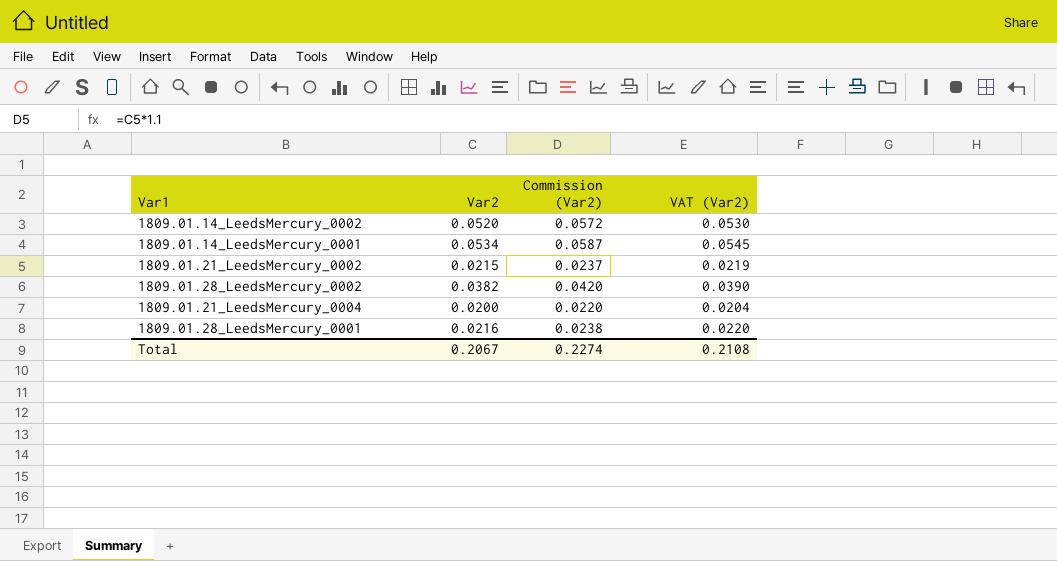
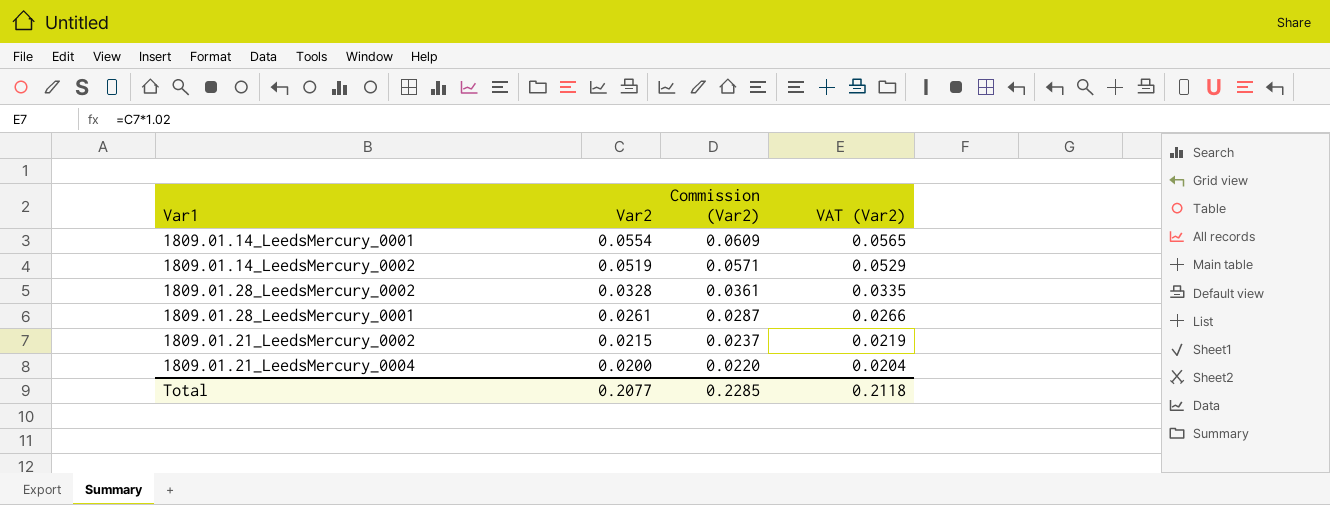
row order: none -> Var2 descending
1809.01.14_LeedsMercury_0001 | Var2: 0.0534 -> 0.0554
1809.01.14_LeedsMercury_0001 | Commission (Var2): 0.0587 -> 0.0609
1809.01.14_LeedsMercury_0001 | VAT (Var2): 0.0545 -> 0.0565
1809.01.14_LeedsMercury_0002 | Var2: 0.0520 -> 0.0519
1809.01.14_LeedsMercury_0002 | Commission (Var2): 0.0572 -> 0.0571
1809.01.14_LeedsMercury_0002 | VAT (Var2): 0.0530 -> 0.0529
1809.01.28_LeedsMercury_0002 | Var2: 0.0382 -> 0.0328
1809.01.28_LeedsMercury_0002 | Commission (Var2): 0.0420 -> 0.0361
1809.01.28_LeedsMercury_0002 | VAT (Var2): 0.0390 -> 0.0335
1809.01.28_LeedsMercury_0001 | Var2: 0.0216 -> 0.0261
1809.01.28_LeedsMercury_0001 | Commission (Var2): 0.0238 -> 0.0287
1809.01.28_LeedsMercury_0001 | VAT (Var2): 0.0220 -> 0.0266
Total | Var2: 0.2067 -> 0.2077
Total | Commission (Var2): 0.2274 -> 0.2285
Total | VAT (Var2): 0.2108 -> 0.2118

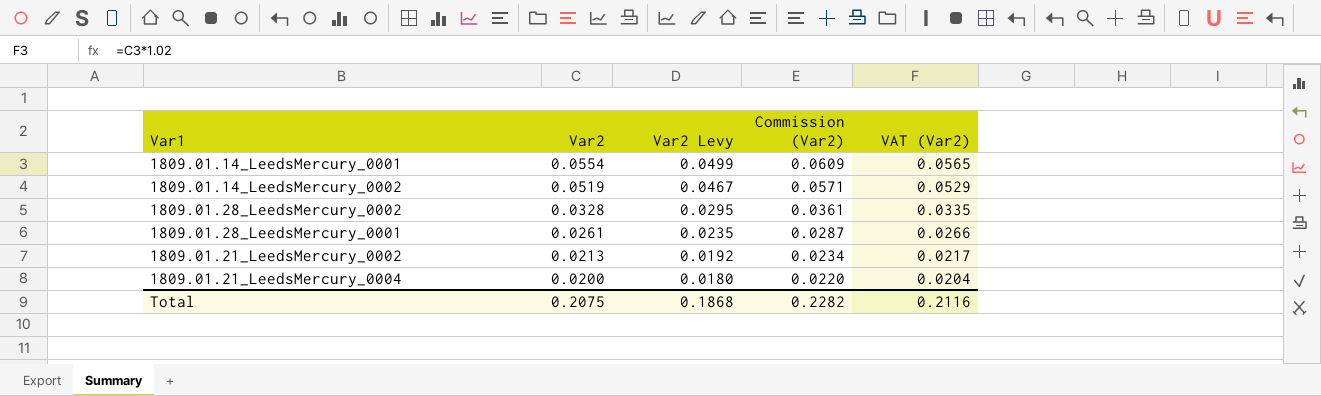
column Var2 Levy | formula: none -> [Var2] * 0.9
1809.01.21_LeedsMercury_0002 | Var2: 0.0215 -> 0.0213
1809.01.21_LeedsMercury_0002 | Commission (Var2): 0.0237 -> 0.0234
1809.01.21_LeedsMercury_0002 | VAT (Var2): 0.0219 -> 0.0217
Total | Var2: 0.2077 -> 0.2075
Total | Commission (Var2): 0.2285 -> 0.2282
Total | VAT (Var2): 0.2118 -> 0.2116

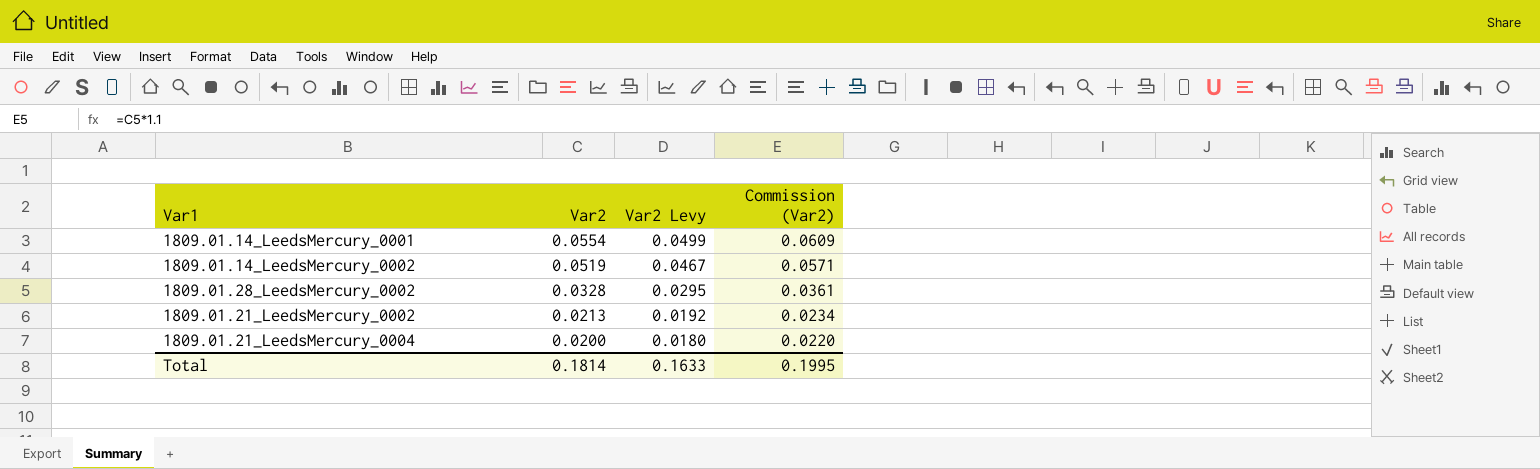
column VAT (Var2) | formula: [Var2] * 1.02 -> none
row 1809.01.28_LeedsMercury_0001: 0.0261 | 0.0235 | 0.0287 | 0.0266 -> none
Total | Var2: 0.2075 -> 0.1814
Total | Var2 Levy: 0.1868 -> 0.1633
Total | Commission (Var2): 0.2282 -> 0.1995

